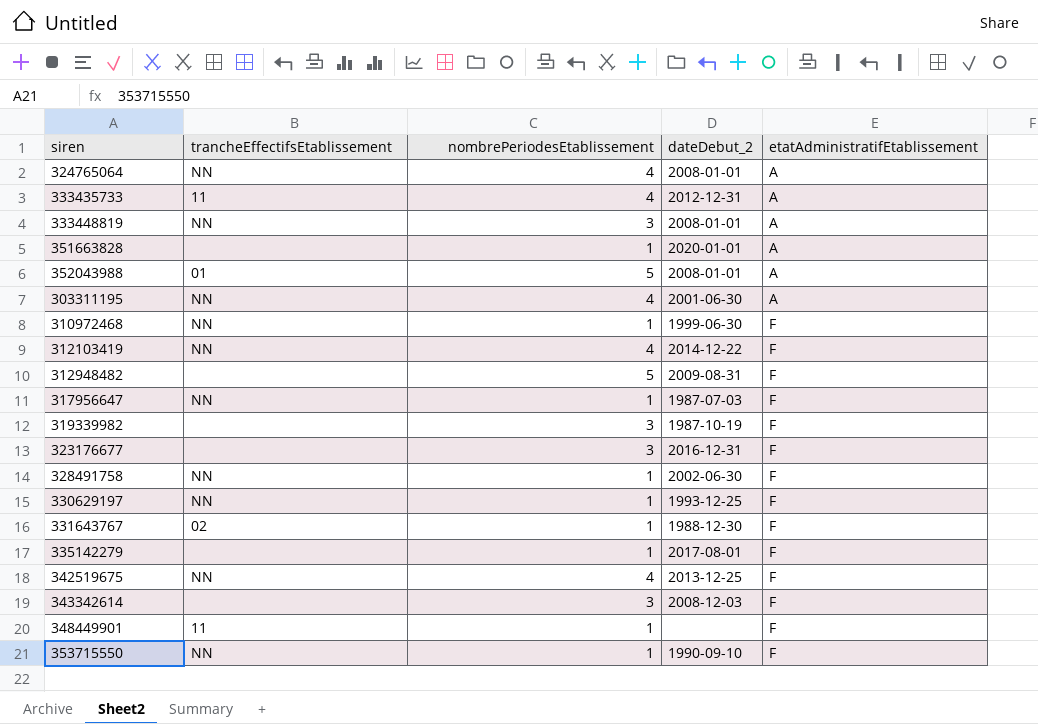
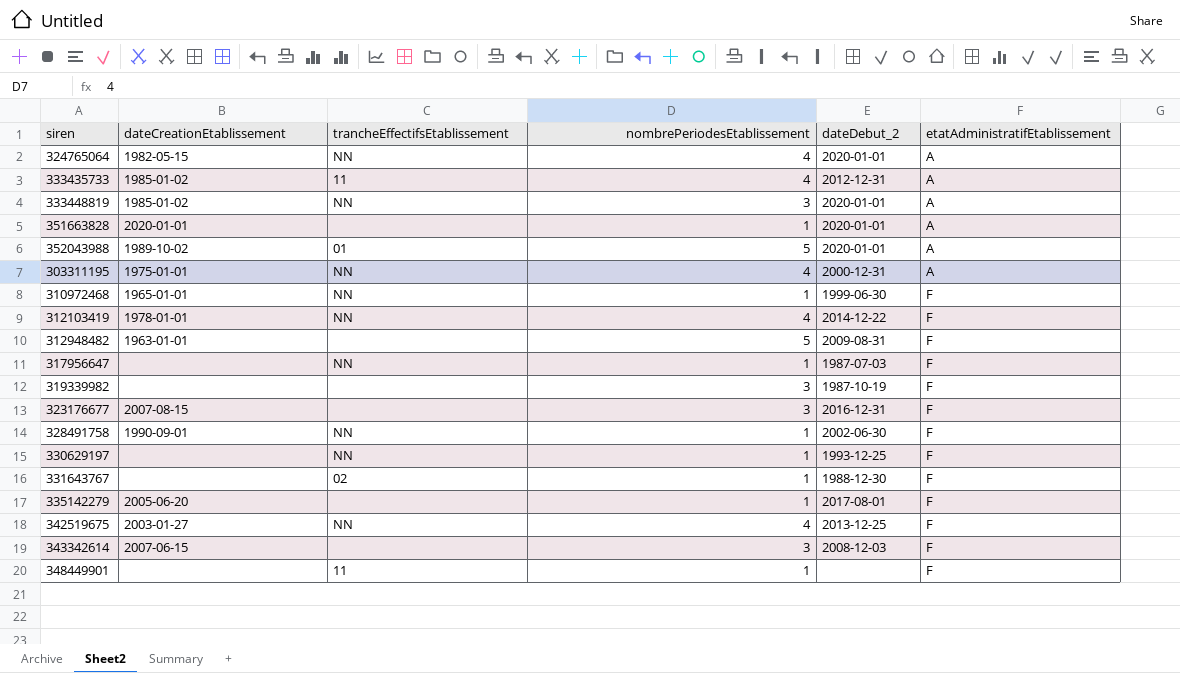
column dateCreationEtablissement | position: none -> 2
row 353715550: NN | 1 | 1990-09-10 | F -> none
324765064 | dateDebut_2: 2008-01-01 -> 2020-01-01
333448819 | dateDebut_2: 2008-01-01 -> 2020-01-01
352043988 | dateDebut_2: 2008-01-01 -> 2020-01-01
303311195 | dateDebut_2: 2001-06-30 -> 2000-12-31

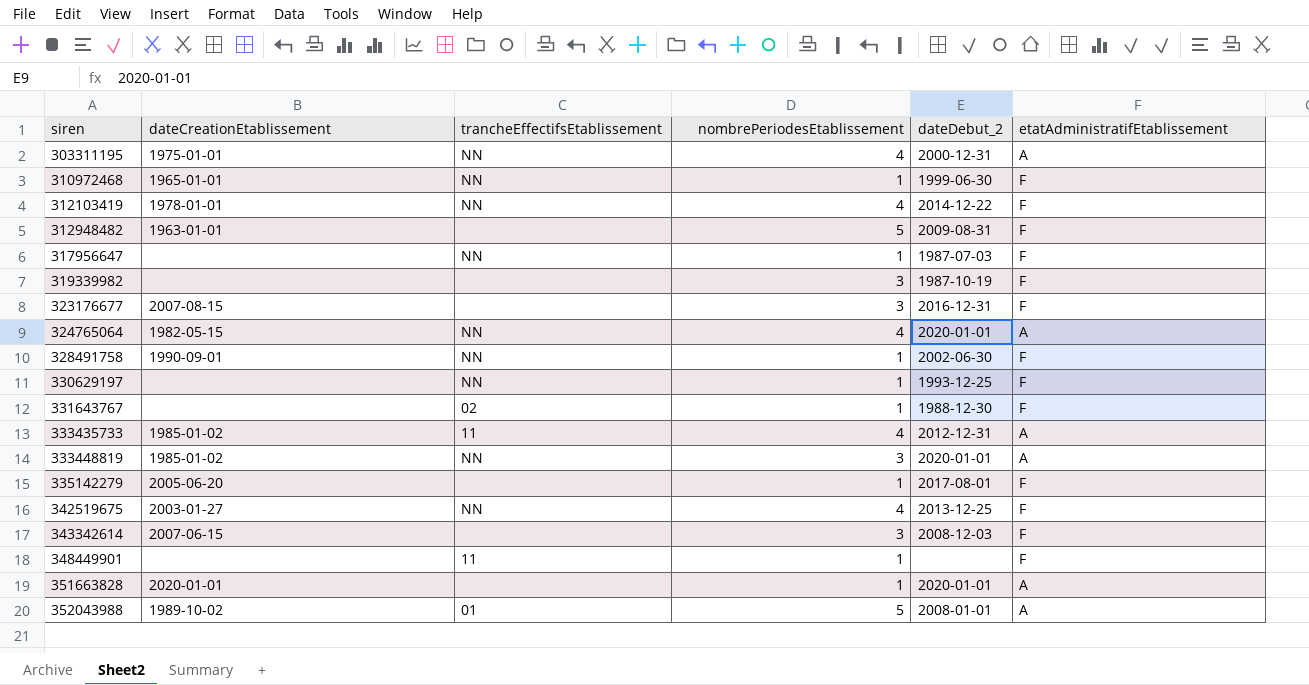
row order: etatAdministratifEtablissement ascending -> siren ascending
352043988 | dateDebut_2: 2020-01-01 -> 2008-01-01

